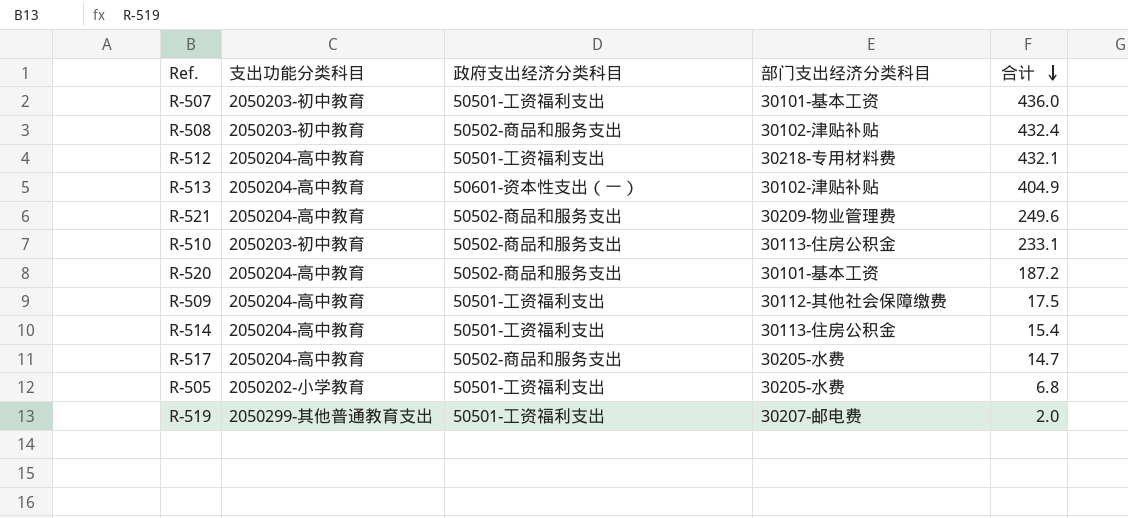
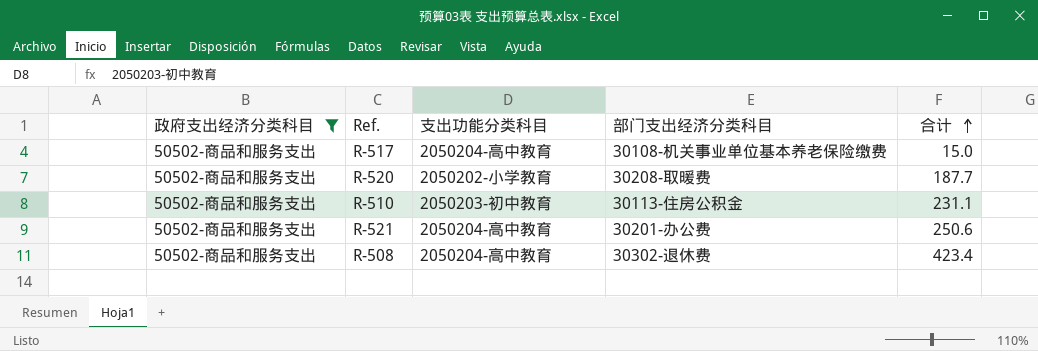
filter: none -> 政府支出经济分类科目 = 50502-商品和服务支出
row order: 合计 descending -> 合计 ascending
column 政府支出经济分类科目 | position: 3 -> 1
R-517 | 部门支出经济分类科目: 30205-水费 -> 30108-机关事业单位基本养老保险缴费
R-517 | 合计: 14.7 -> 15.0
R-520 | 支出功能分类科目: 2050204-高中教育 -> 2050202-小学教育
R-520 | 部门支出经济分类科目: 30101-基本工资 -> 30208-取暖费
R-520 | 合计: 187.2 -> 187.7
R-510 | 合计: 233.1 -> 231.1
R-521 | 部门支出经济分类科目: 30209-物业管理费 -> 30201-办公费
R-521 | 合计: 249.6 -> 250.6
R-508 | 支出功能分类科目: 2050203-初中教育 -> 2050204-高中教育
R-508 | 部门支出经济分类科目: 30102-津贴补贴 -> 30302-退休费
R-508 | 合计: 432.4 -> 423.4

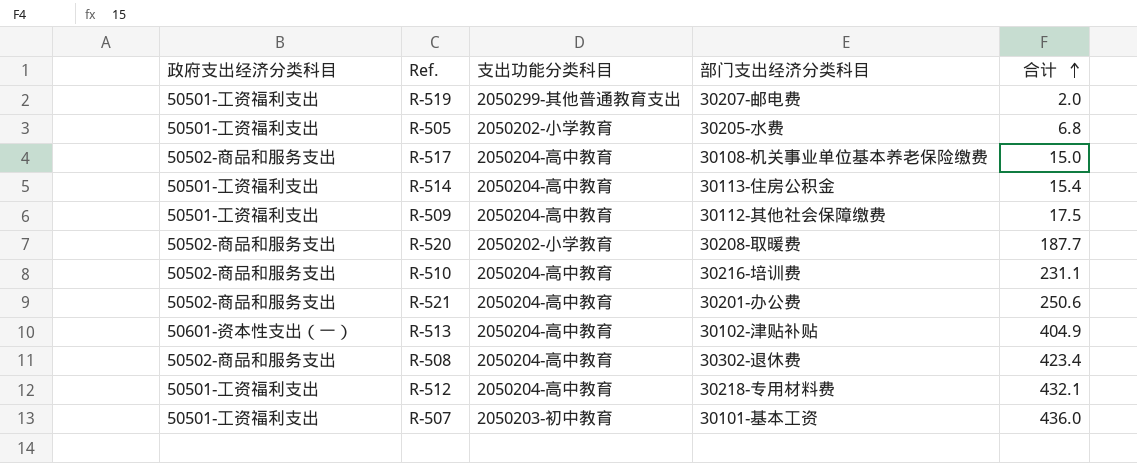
filter: 政府支出经济分类科目 = 50502-商品和服务支出 -> none
R-510 | 支出功能分类科目: 2050203-初中教育 -> 2050204-高中教育
R-510 | 部门支出经济分类科目: 30113-住房公积金 -> 30216-培训费

